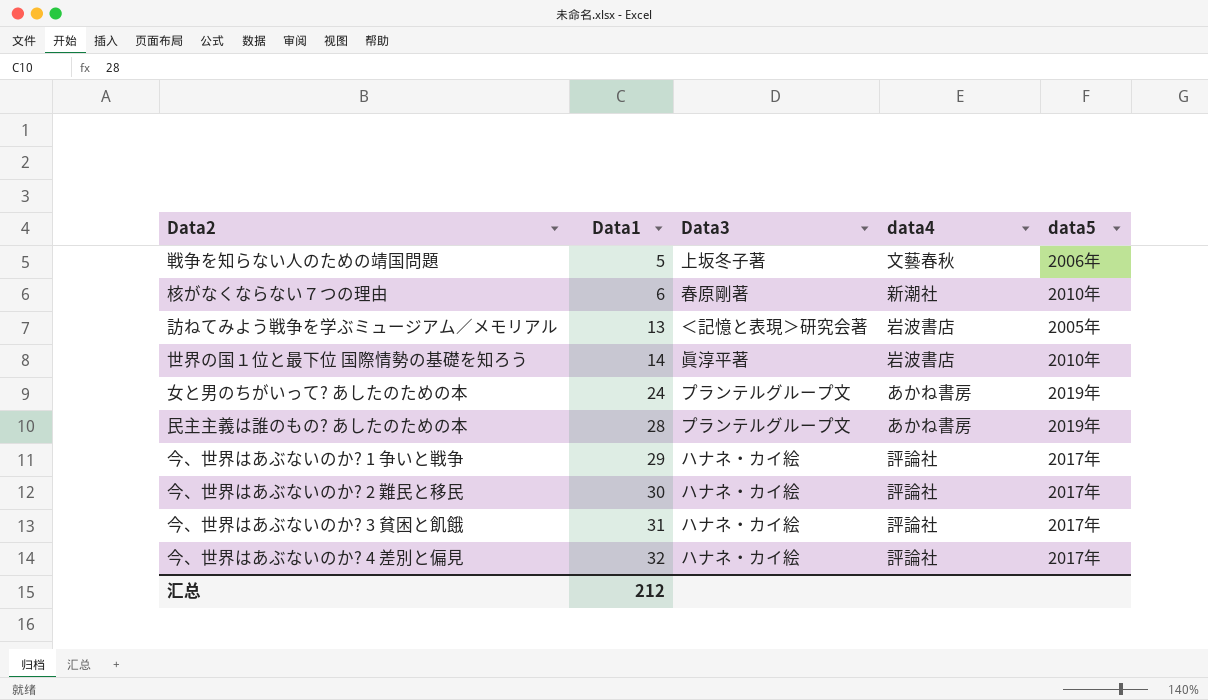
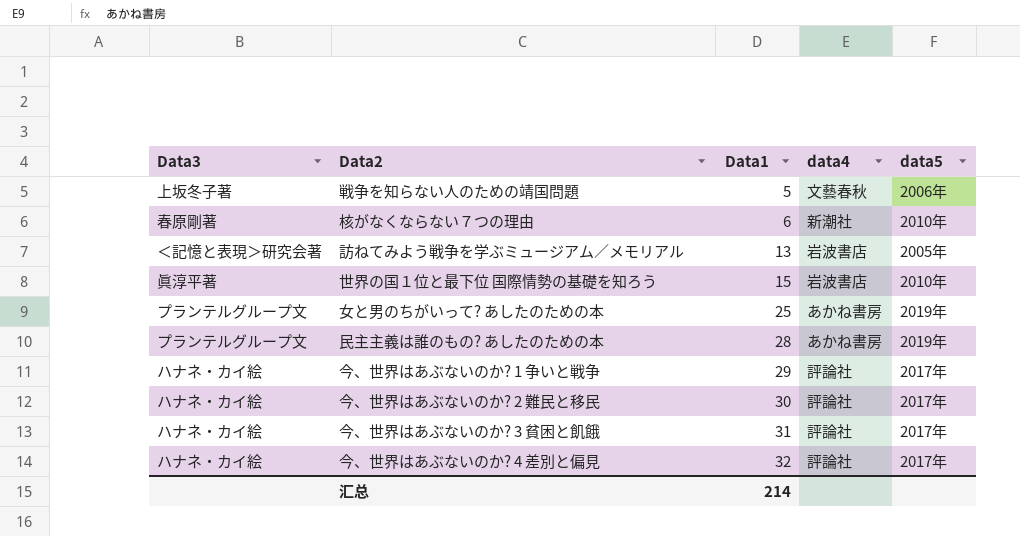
column Data3 | position: 3 -> 1
世界の国１位と最下位 国際情勢の基礎を知ろう | Data1: 14 -> 15
女と男のちがいって? あしたのための本 | Data1: 24 -> 25
汇总 | Data1: 212 -> 214

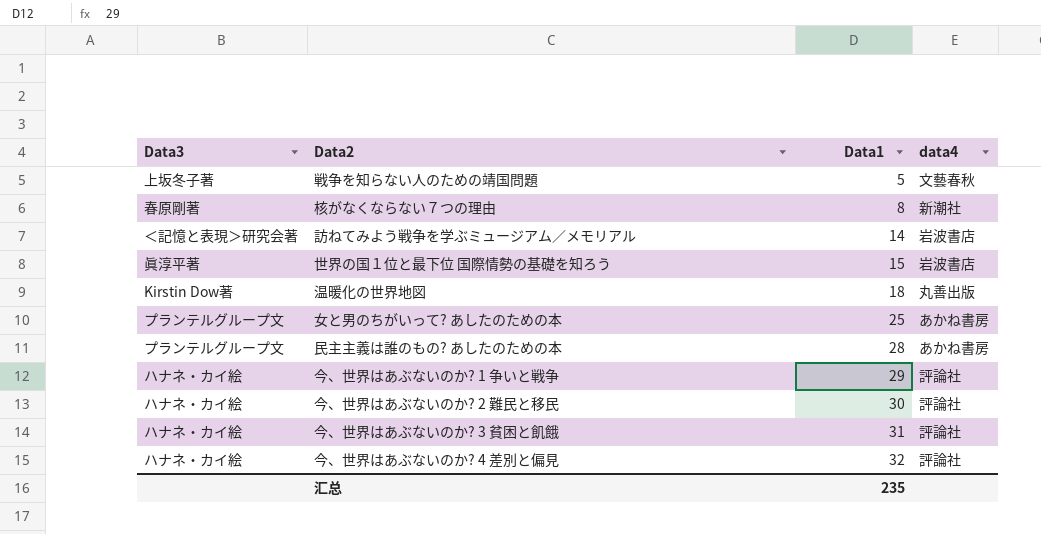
column data5 | position: 5 -> none
核がなくならない７つの理由 | Data1: 6 -> 8
訪ねてみよう戦争を学ぶミュージアム／メモリアル | Data1: 13 -> 14
row 温暖化の世界地図: none -> Kirstin Dow著 | 18 | 丸善出版
汇总 | Data1: 214 -> 235

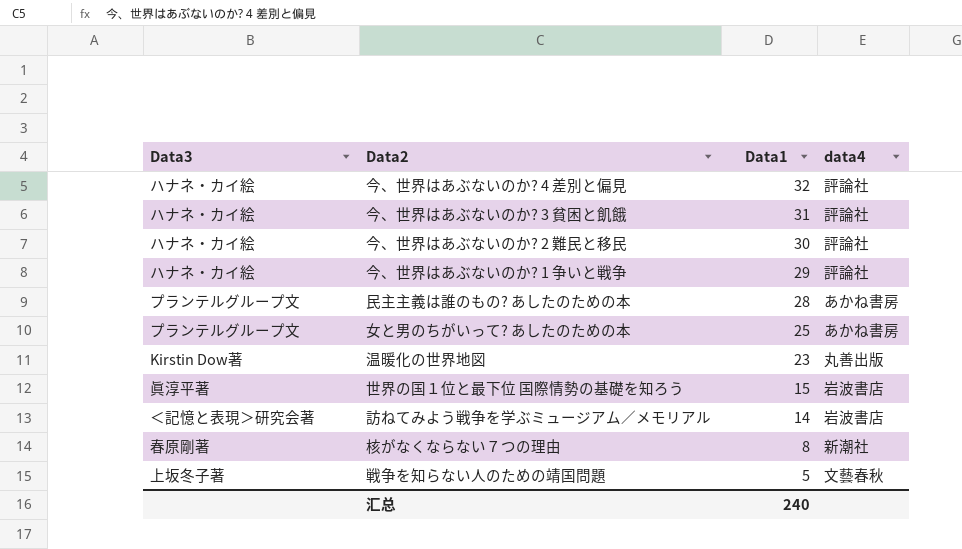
row order: Data1 ascending -> Data1 descending
温暖化の世界地図 | Data1: 18 -> 23
汇总 | Data1: 235 -> 240

